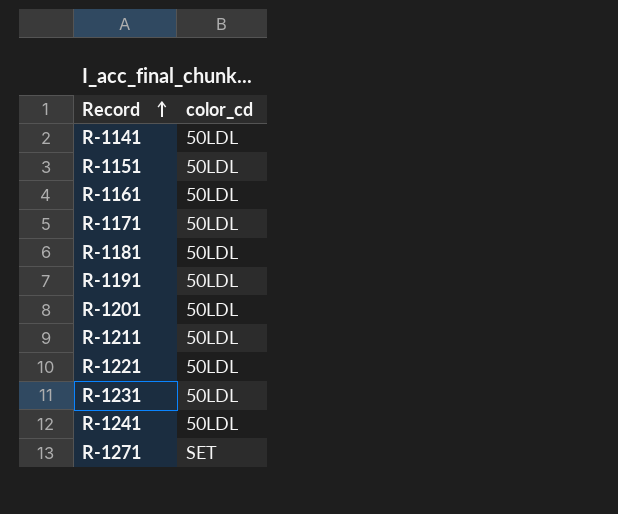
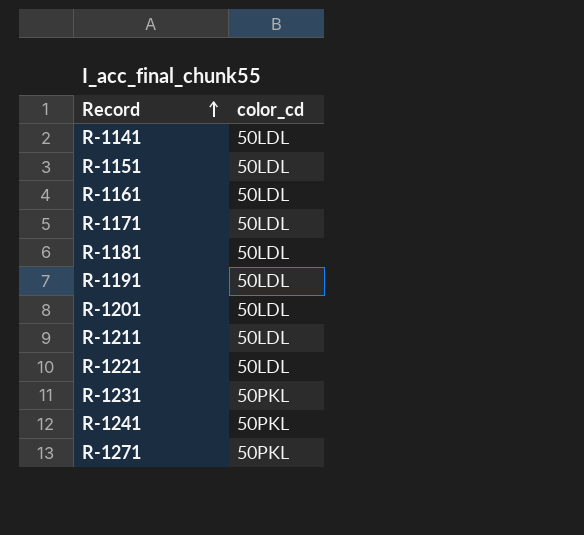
R-1231 | color_cd: 50LDL -> 50PKL
R-1241 | color_cd: 50LDL -> 50PKL
R-1271 | color_cd: SET -> 50PKL

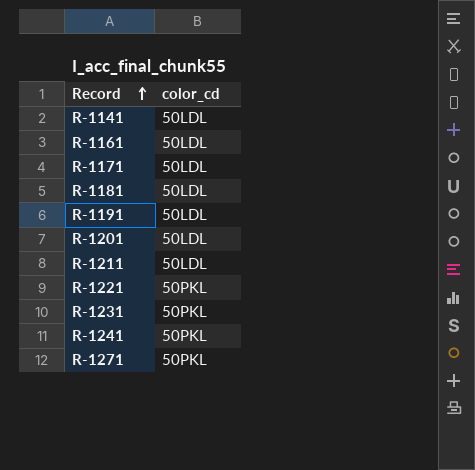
row R-1151: 50LDL -> none
R-1221 | color_cd: 50LDL -> 50PKL

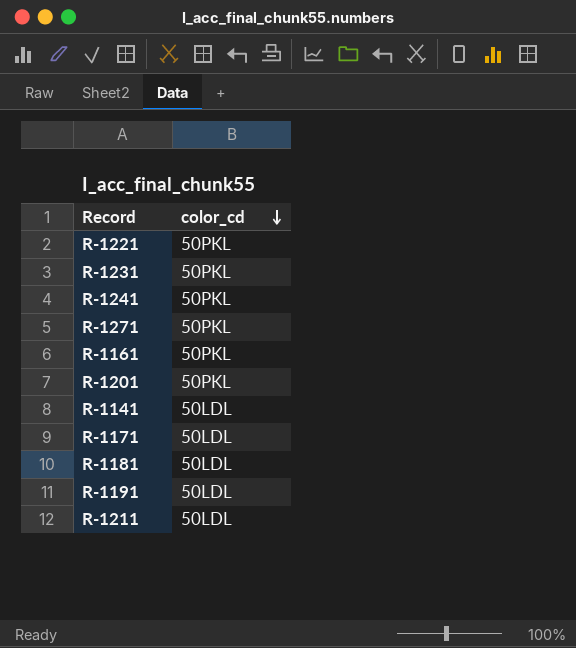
row order: Record ascending -> color_cd descending
R-1161 | color_cd: 50LDL -> 50PKL
R-1201 | color_cd: 50LDL -> 50PKL

